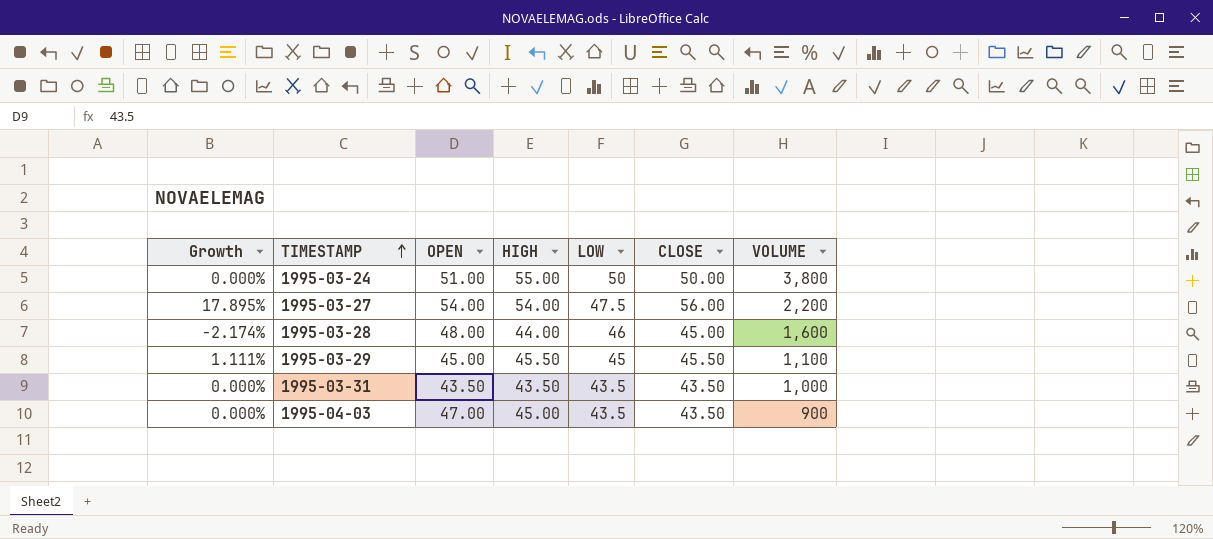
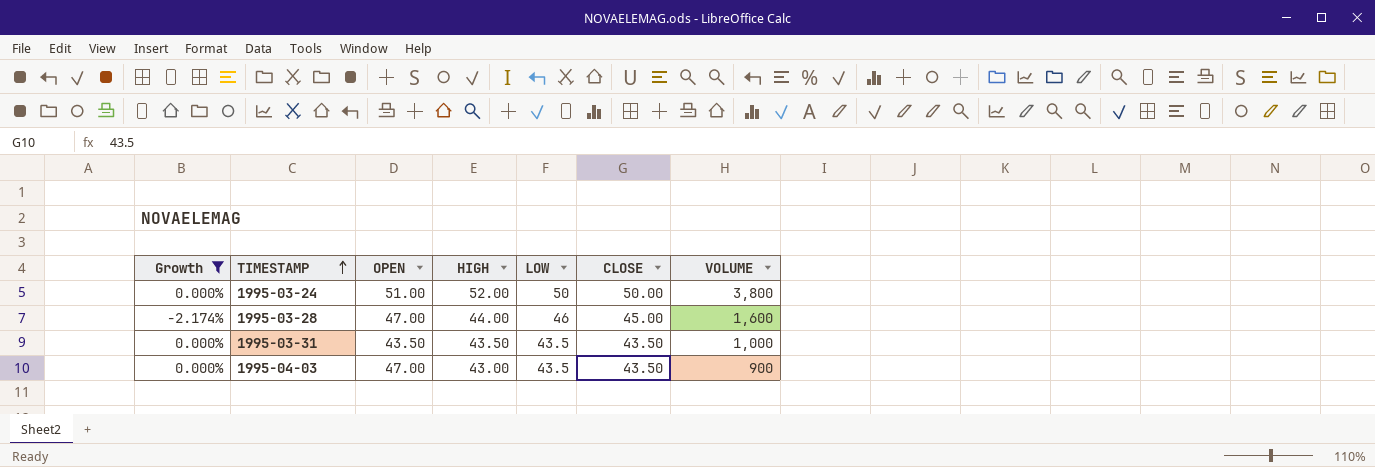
filter: none -> Growth <= 0.000%
1995-03-24 | HIGH: 55.00 -> 52.00
1995-03-28 | OPEN: 48.00 -> 47.00
1995-04-03 | HIGH: 45.00 -> 43.00

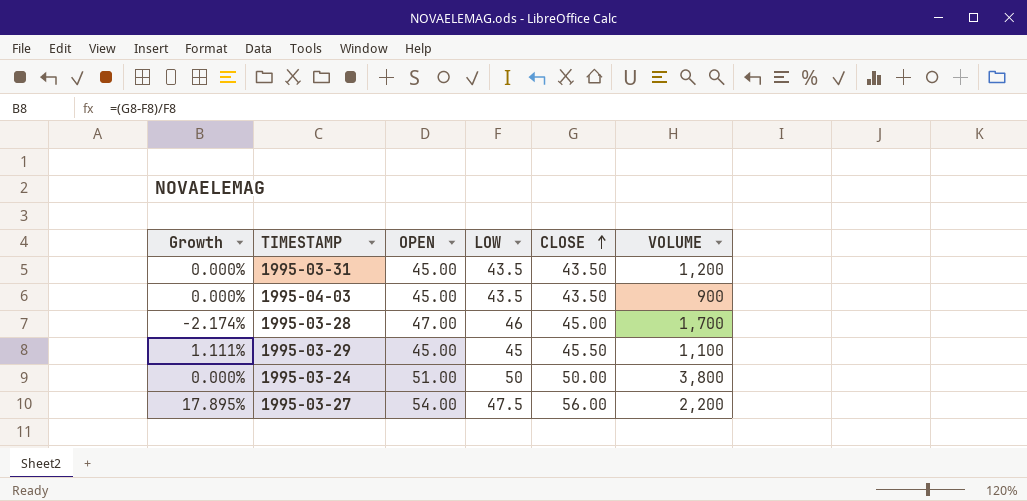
filter: Growth <= 0.000% -> none
row order: TIMESTAMP ascending -> CLOSE ascending
column HIGH | position: 4 -> none
1995-03-31 | OPEN: 43.50 -> 45.00
1995-03-31 | VOLUME: 1,000 -> 1,200
1995-04-03 | OPEN: 47.00 -> 45.00
1995-03-28 | VOLUME: 1,600 -> 1,700

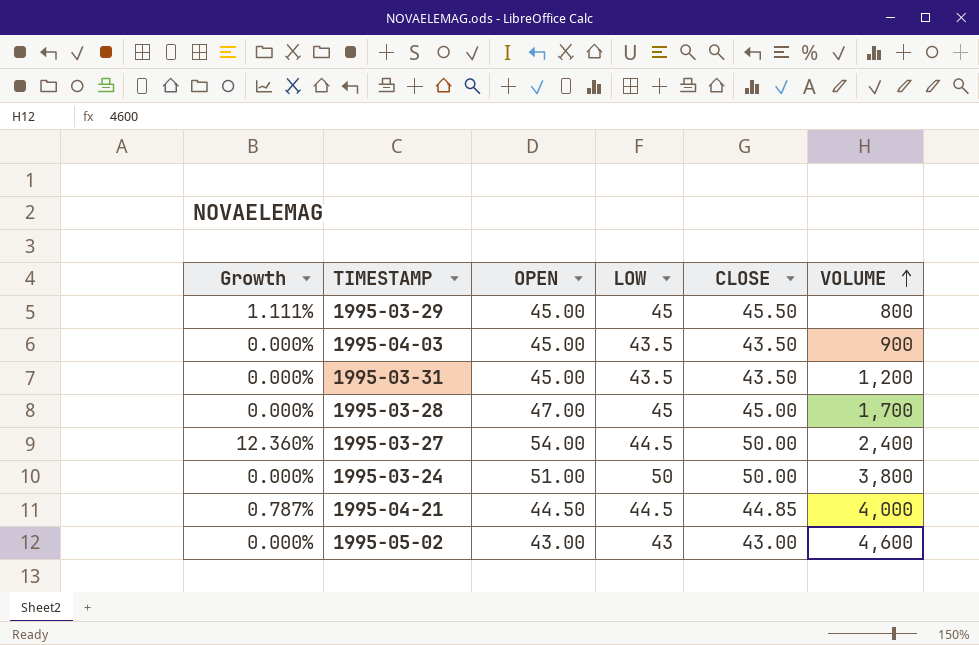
row order: CLOSE ascending -> VOLUME ascending
1995-03-29 | VOLUME: 1,100 -> 800
1995-03-28 | Growth: -2.174% -> 0.000%
1995-03-28 | LOW: 46 -> 45
1995-03-27 | Growth: 17.895% -> 12.360%
1995-03-27 | LOW: 47.5 -> 44.5
1995-03-27 | CLOSE: 56.00 -> 50.00
1995-03-27 | VOLUME: 2,200 -> 2,400
row 1995-04-21: none -> 0.787% | 44.50 | 44.5 | 44.85 | 4,000
row 1995-05-02: none -> 0.000% | 43.00 | 43 | 43.00 | 4,600

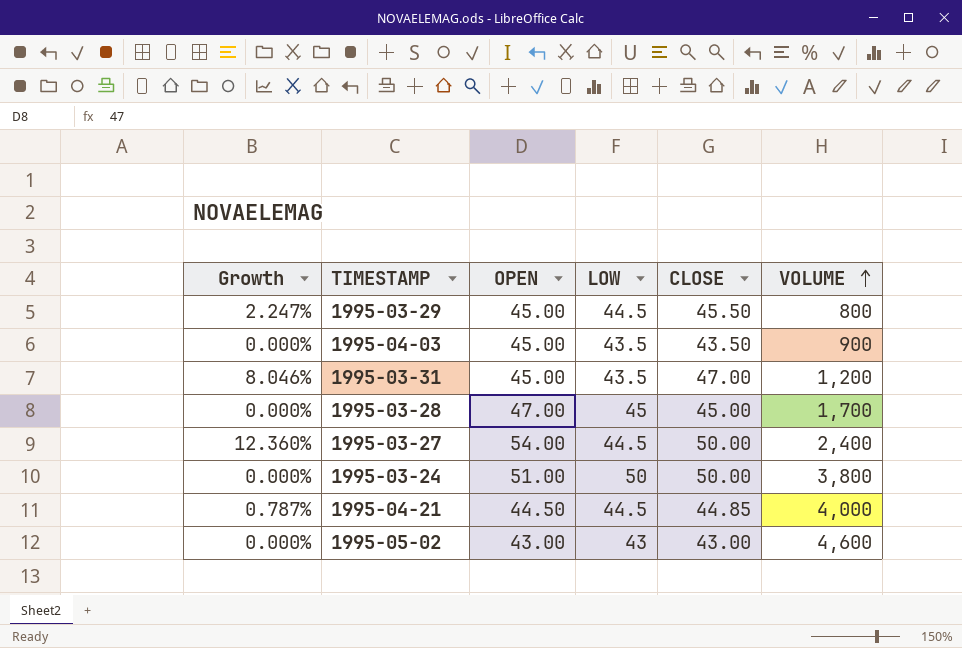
1995-03-29 | Growth: 1.111% -> 2.247%
1995-03-29 | LOW: 45 -> 44.5
1995-03-31 | Growth: 0.000% -> 8.046%
1995-03-31 | CLOSE: 43.50 -> 47.00

